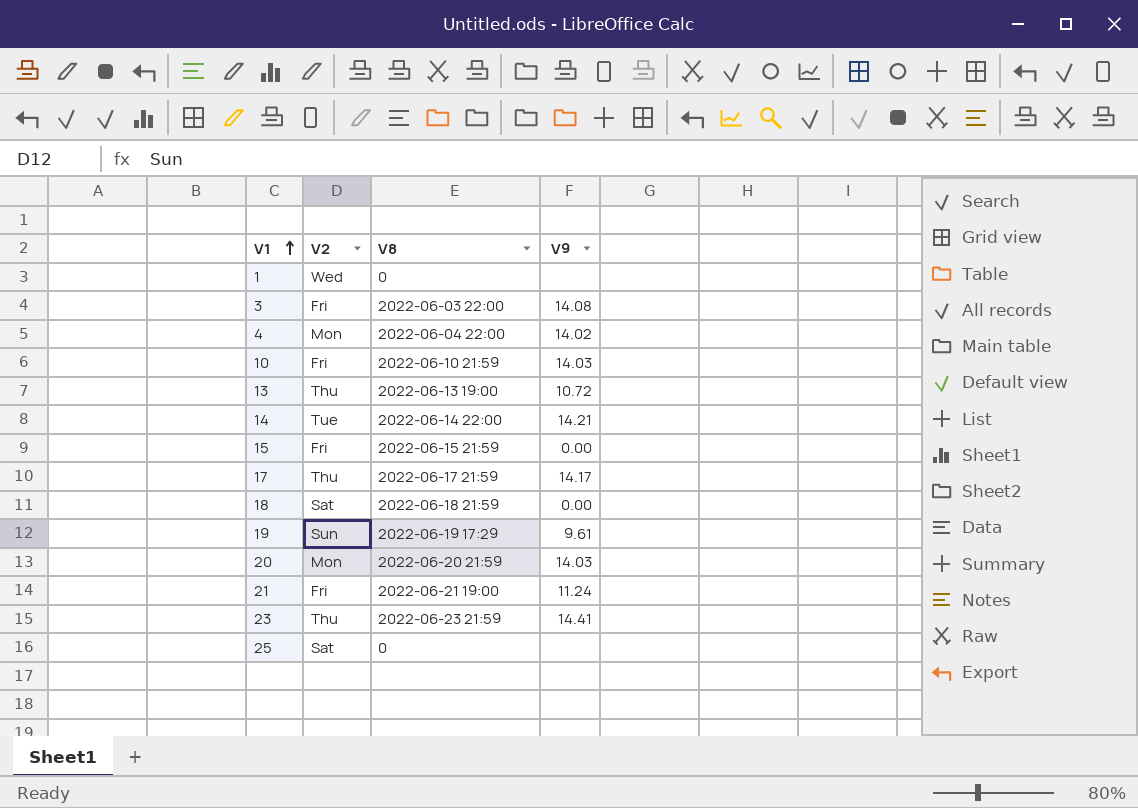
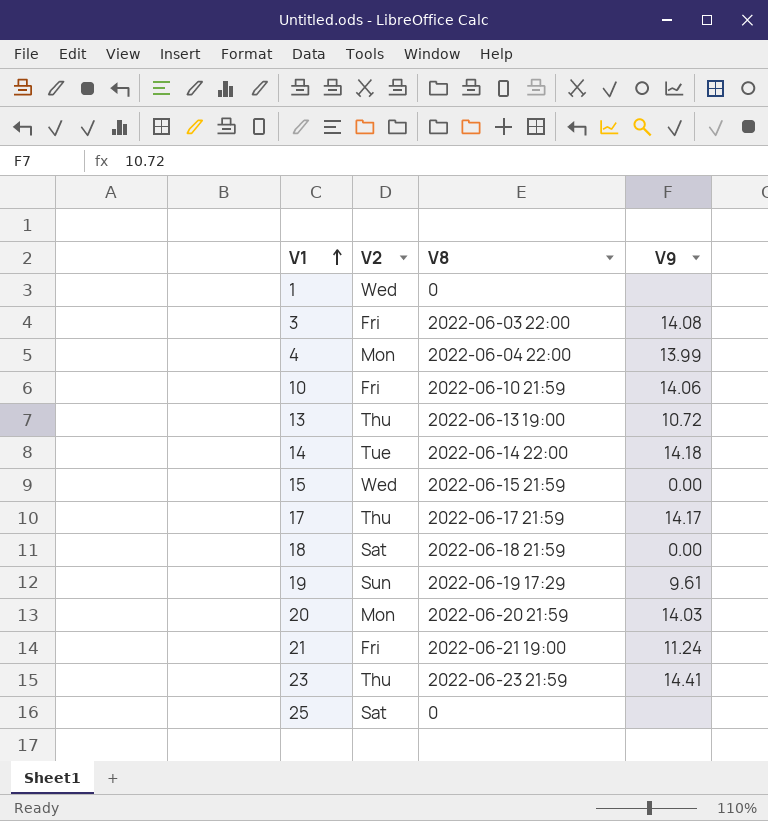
4 | V9: 14.02 -> 13.99
10 | V9: 14.03 -> 14.06
14 | V9: 14.21 -> 14.18
15 | V2: Fri -> Wed

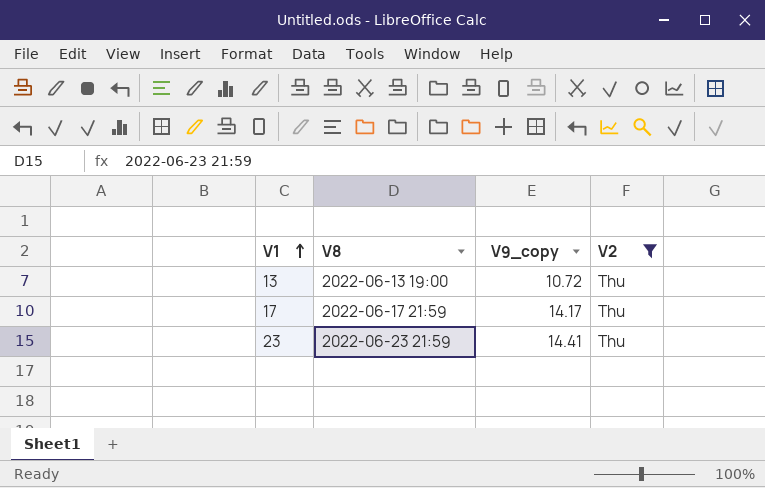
filter: none -> V2 = Thu
column name: V9 -> V9_copy
column V2 | position: 2 -> 4

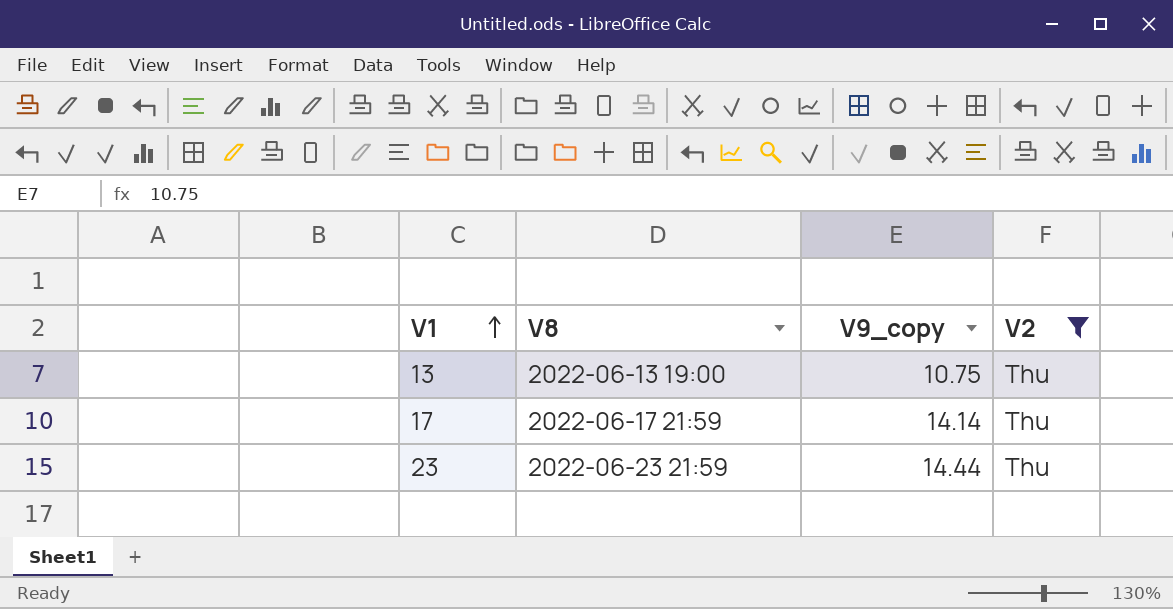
13 | V9_copy: 10.72 -> 10.75
17 | V9_copy: 14.17 -> 14.14
23 | V9_copy: 14.41 -> 14.44

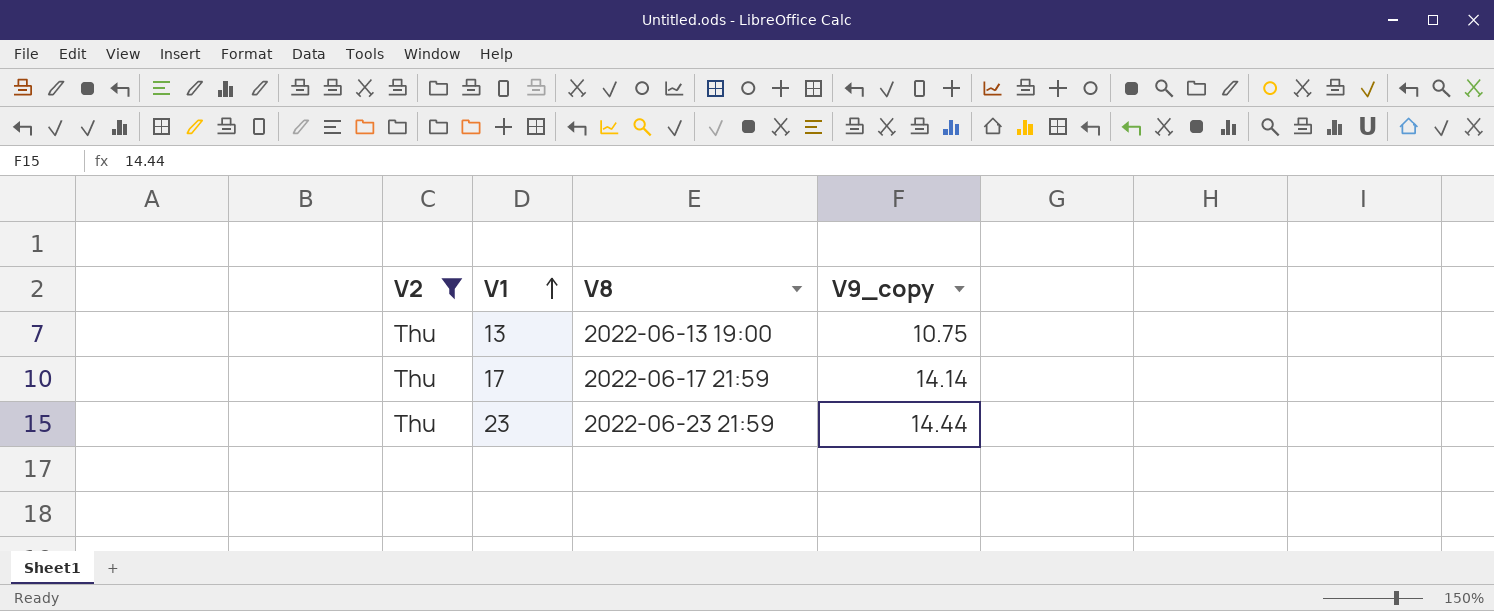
column V2 | position: 4 -> 1

